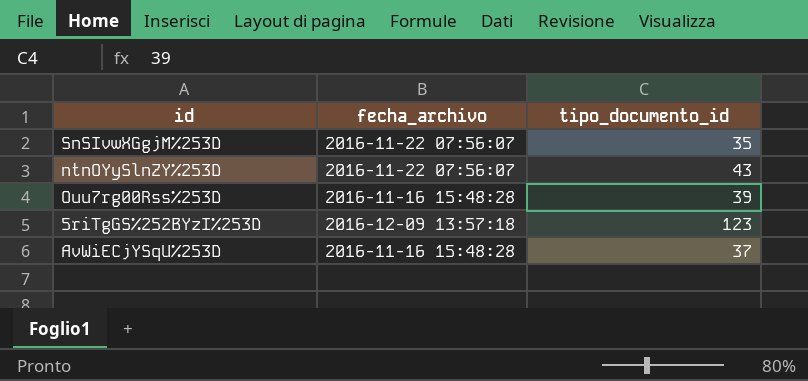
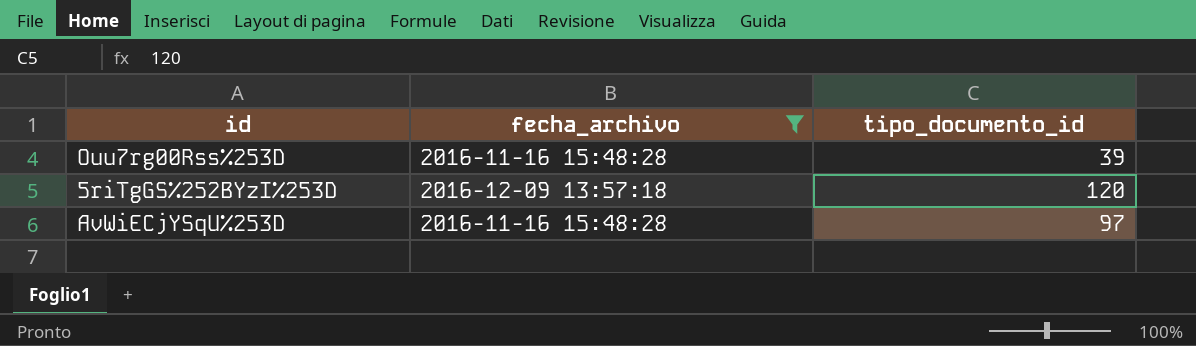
filter: none -> fecha_archivo != 2016-11-22 07:56:07
5riTgGS%252BYzI%253D | tipo_documento_id: 123 -> 120
AvWiECjYSqU%253D | tipo_documento_id: 37 -> 97

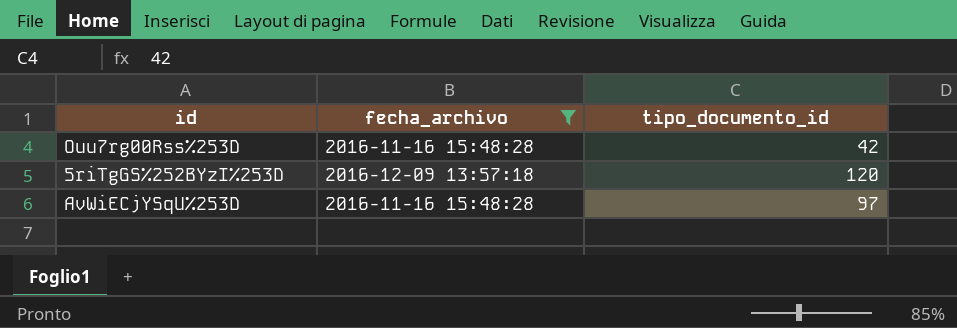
Ouu7rg00Rss%253D | tipo_documento_id: 39 -> 42

